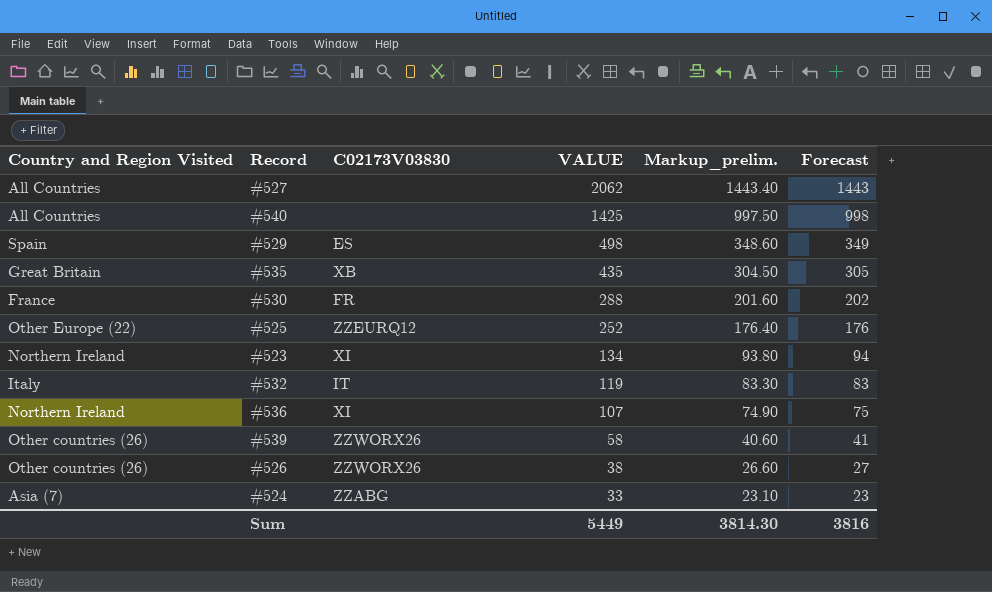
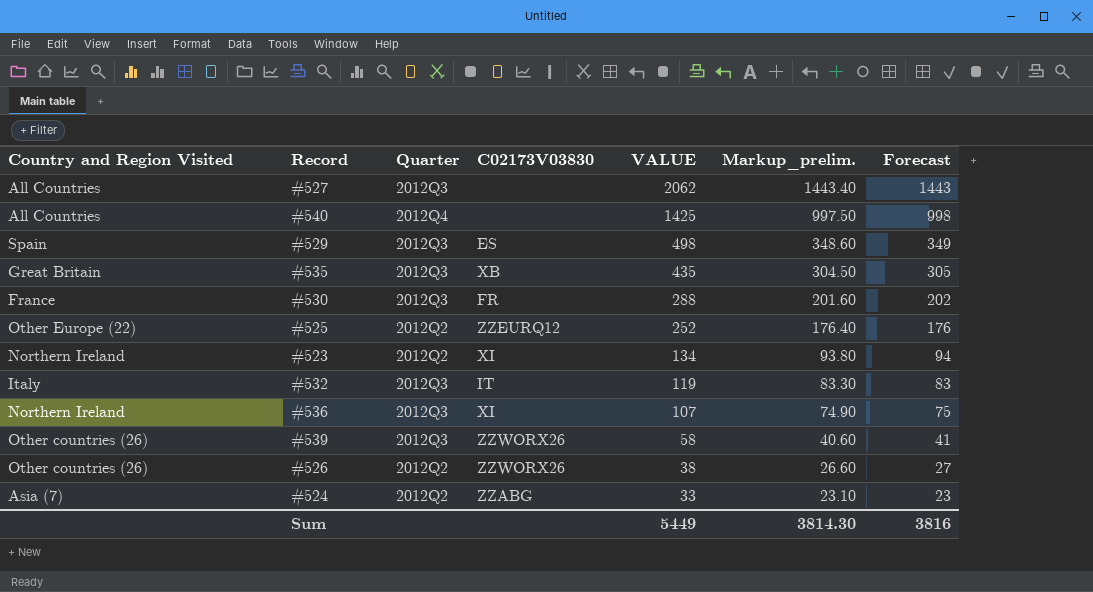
column Quarter | position: none -> 3

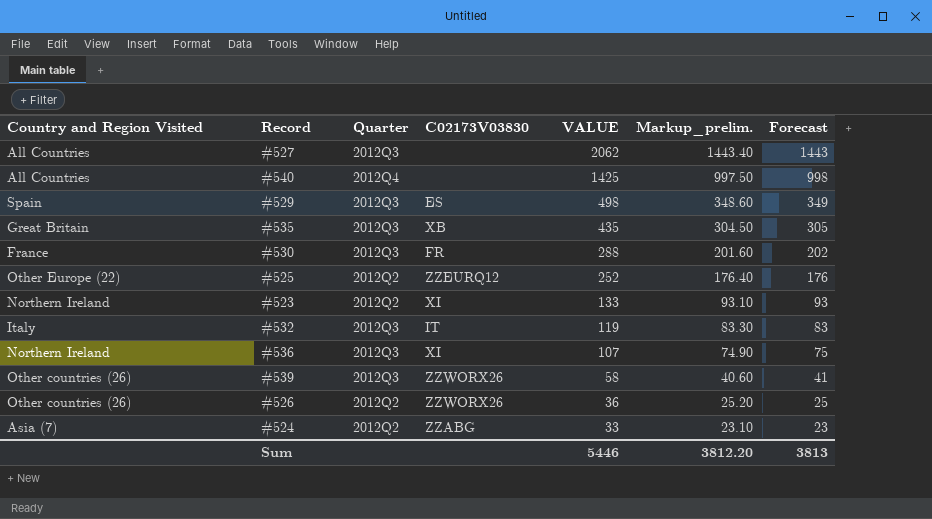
#523 | VALUE: 134 -> 133
#523 | Markup_prelim.: 93.80 -> 93.10
#523 | Forecast: 94 -> 93
#526 | VALUE: 38 -> 36
#526 | Markup_prelim.: 26.60 -> 25.20
#526 | Forecast: 27 -> 25
Sum | VALUE: 5449 -> 5446
Sum | Markup_prelim.: 3814.30 -> 3812.20
Sum | Forecast: 3816 -> 3813

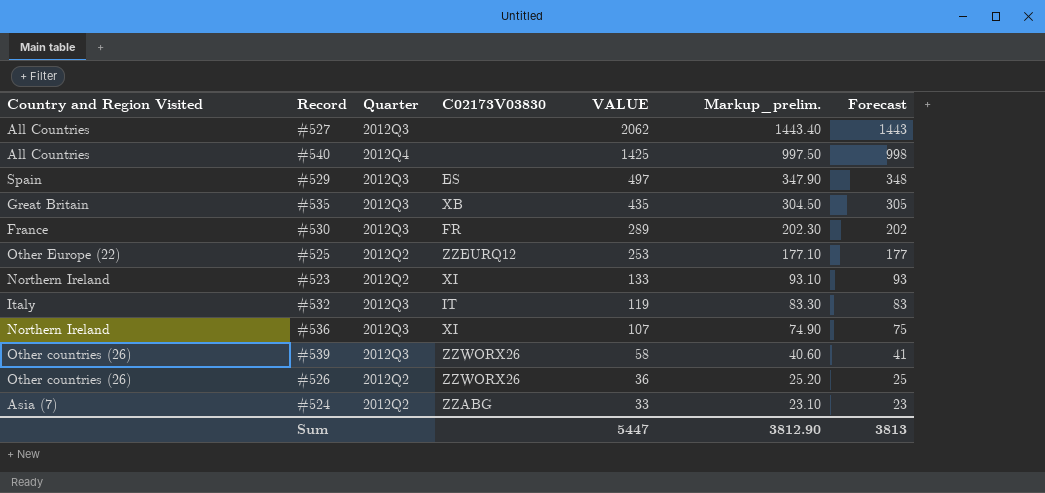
#529 | VALUE: 498 -> 497
#529 | Markup_prelim.: 348.60 -> 347.90
#529 | Forecast: 349 -> 348
#530 | VALUE: 288 -> 289
#530 | Markup_prelim.: 201.60 -> 202.30
#525 | VALUE: 252 -> 253
#525 | Markup_prelim.: 176.40 -> 177.10
#525 | Forecast: 176 -> 177
Sum | VALUE: 5446 -> 5447
Sum | Markup_prelim.: 3812.20 -> 3812.90

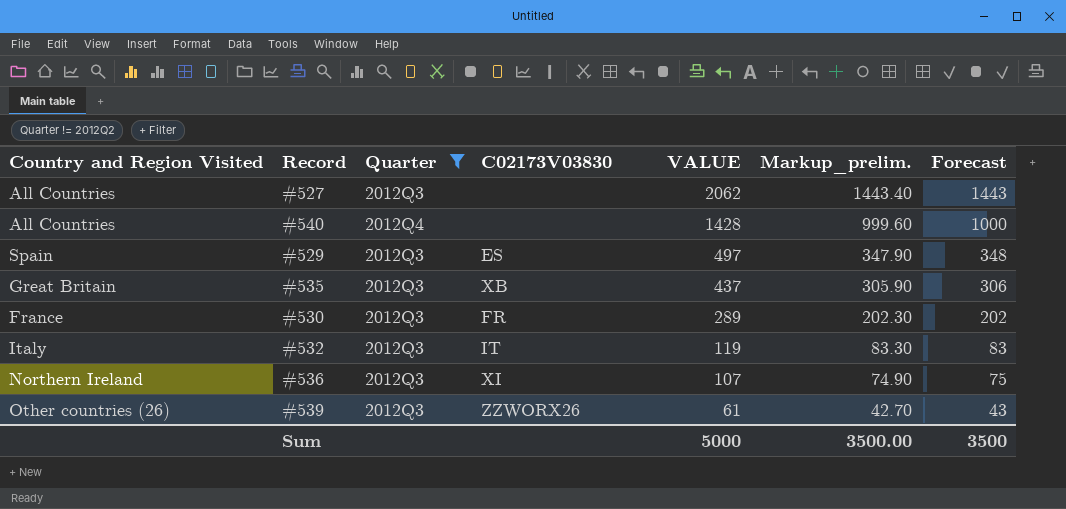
filter: none -> Quarter != 2012Q2
#540 | VALUE: 1425 -> 1428
#540 | Markup_prelim.: 997.50 -> 999.60
#540 | Forecast: 998 -> 1000
#535 | VALUE: 435 -> 437
#535 | Markup_prelim.: 304.50 -> 305.90
#535 | Forecast: 305 -> 306
#539 | VALUE: 58 -> 61
#539 | Markup_prelim.: 40.60 -> 42.70
#539 | Forecast: 41 -> 43
Sum | VALUE: 5447 -> 5000
Sum | Markup_prelim.: 3812.90 -> 3500.00
Sum | Forecast: 3813 -> 3500

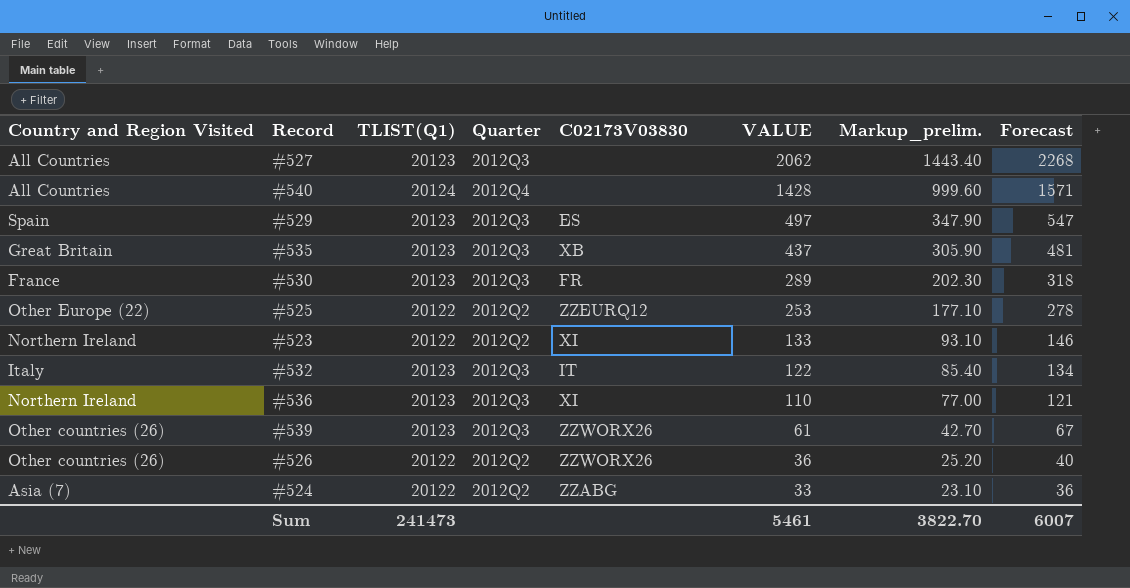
filter: Quarter != 2012Q2 -> none
column TLIST(Q1) | position: none -> 3
column Forecast | formula: [VALUE] * 0.7 -> [VALUE] * 1.1
#532 | VALUE: 119 -> 122
#532 | Markup_prelim.: 83.30 -> 85.40
#536 | VALUE: 107 -> 110
#536 | Markup_prelim.: 74.90 -> 77.00
Sum | VALUE: 5000 -> 5461
Sum | Markup_prelim.: 3500.00 -> 3822.70
Sum | Forecast: 3500 -> 6007

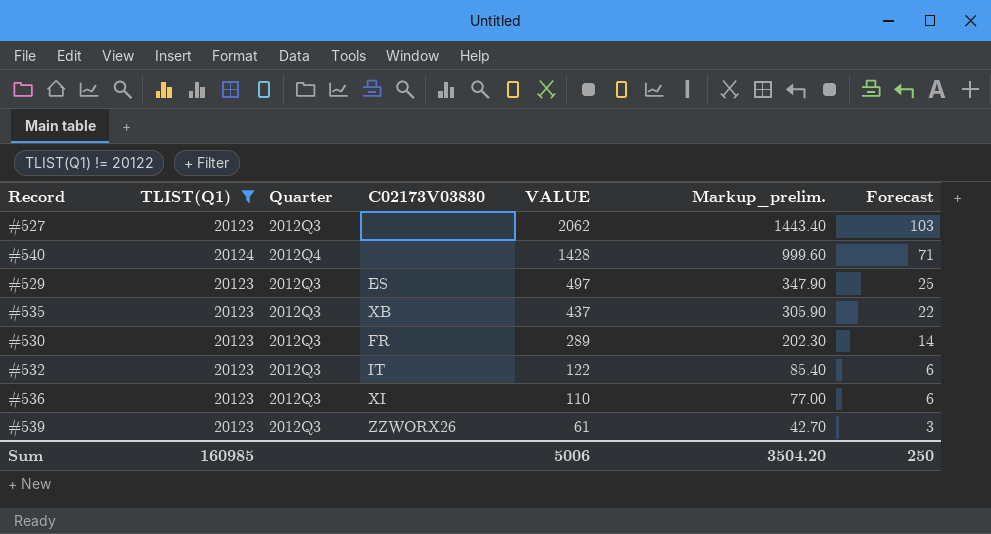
filter: none -> TLIST(Q1) != 20122
column Country and Region Visited | position: 1 -> none
column Forecast | formula: [VALUE] * 1.1 -> [VALUE] * 0.05
Sum | TLIST(Q1): 241473 -> 160985
Sum | VALUE: 5461 -> 5006
Sum | Markup_prelim.: 3822.70 -> 3504.20
Sum | Forecast: 6007 -> 250

